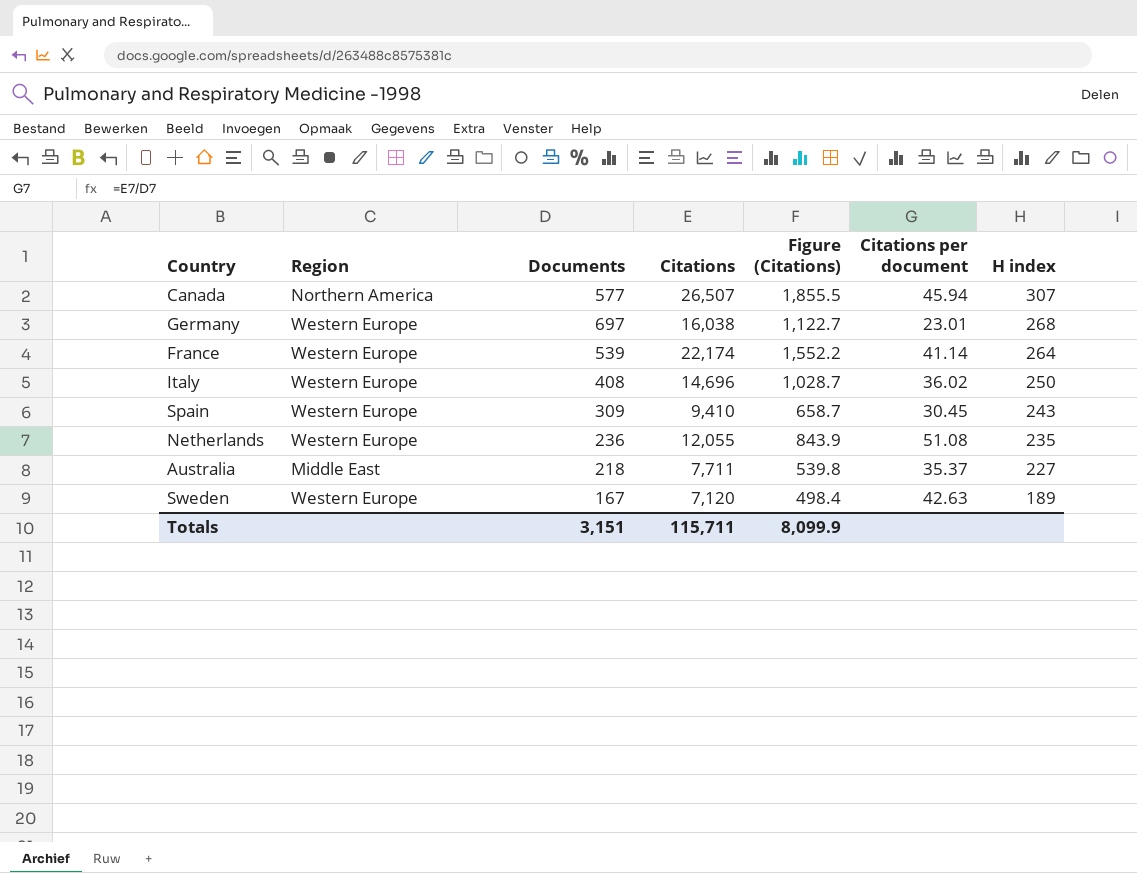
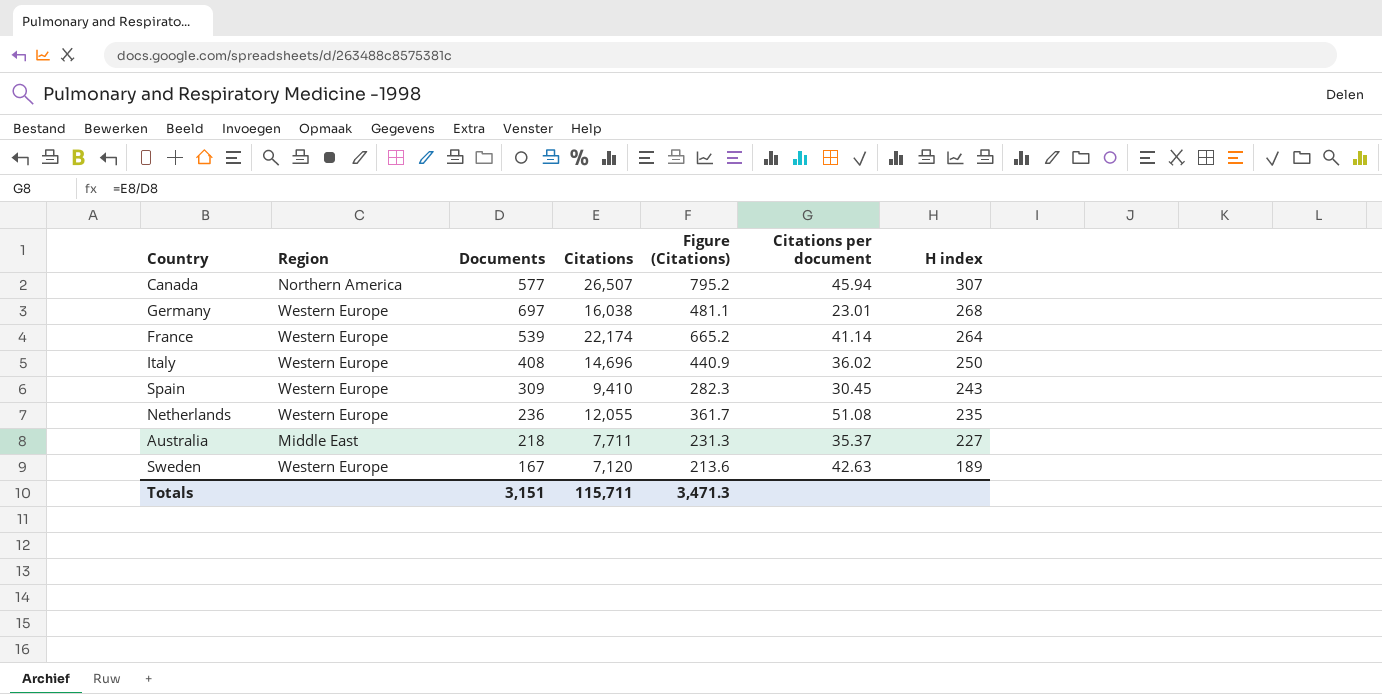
column Figure (Citations) | formula: [Citations] * 0.07 -> [Citations] * 0.03
Totals | Figure (Citations): 8,099.9 -> 3,471.3

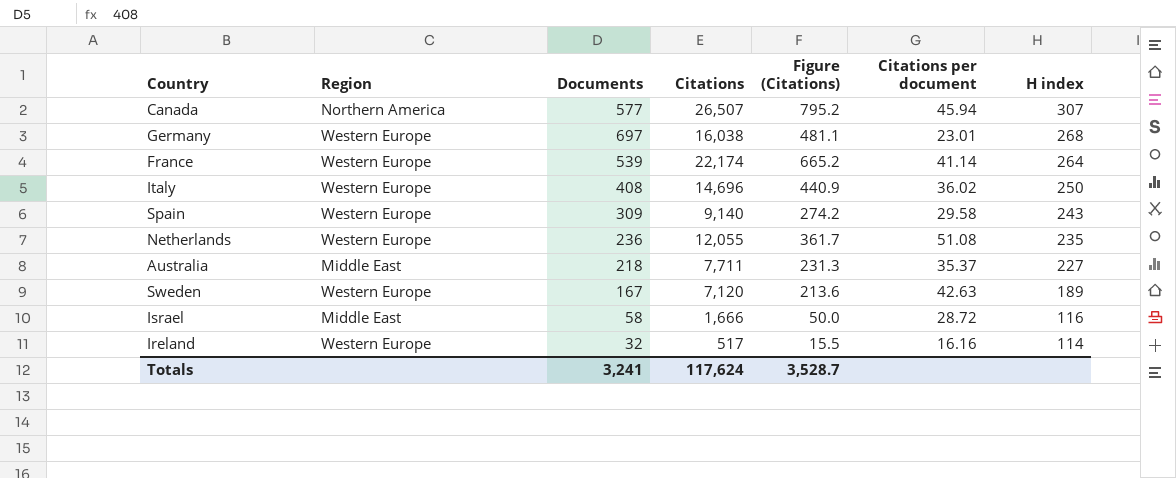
Spain | Citations: 9,410 -> 9,140
Spain | Figure (Citations): 282.3 -> 274.2
Spain | Citations per document: 30.45 -> 29.58
row Israel: none -> Middle East | 58 | 1,666 | 50.0 | 28.72 | 116
row Ireland: none -> Western Europe | 32 | 517 | 15.5 | 16.16 | 114
Totals | Documents: 3,151 -> 3,241
Totals | Citations: 115,711 -> 117,624
Totals | Figure (Citations): 3,471.3 -> 3,528.7

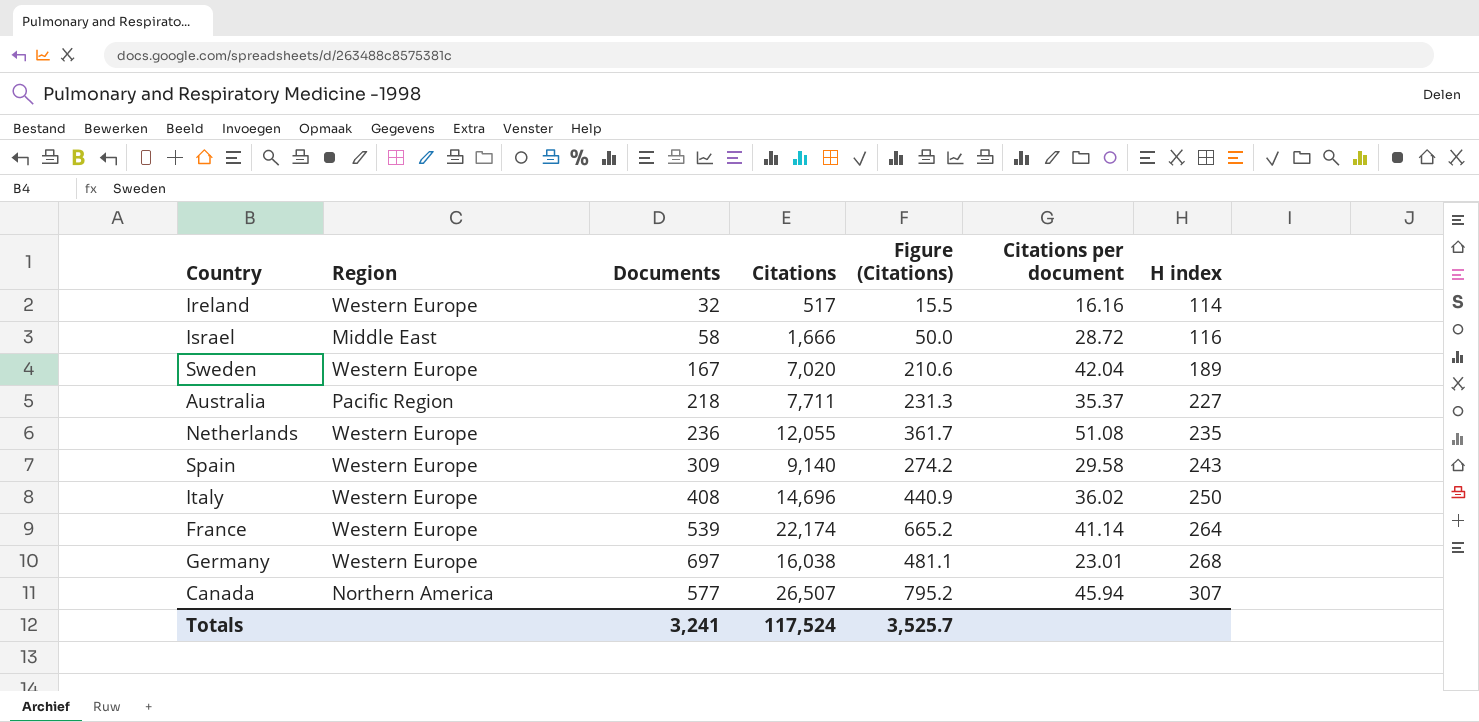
row order: H index descending -> H index ascending
Sweden | Citations: 7,120 -> 7,020
Sweden | Figure (Citations): 213.6 -> 210.6
Sweden | Citations per document: 42.63 -> 42.04
Australia | Region: Middle East -> Pacific Region
Totals | Citations: 117,624 -> 117,524
Totals | Figure (Citations): 3,528.7 -> 3,525.7

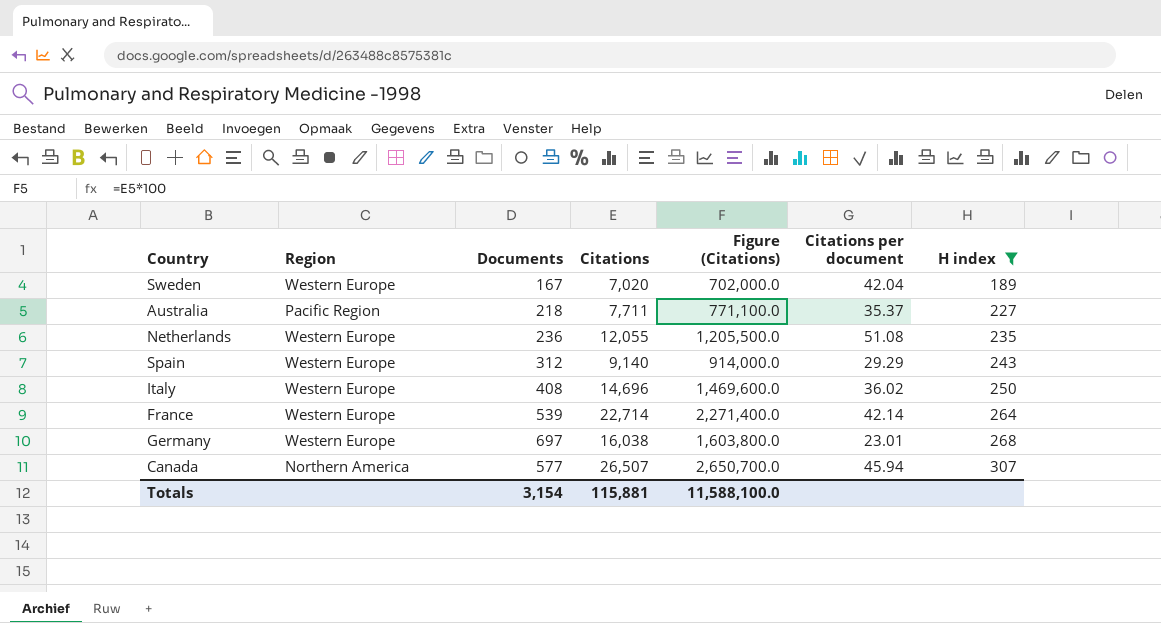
filter: none -> H index >= 189
column Figure (Citations) | formula: [Citations] * 0.03 -> [Citations] * 100
Spain | Documents: 309 -> 312
Spain | Citations per document: 29.58 -> 29.29
France | Citations: 22,174 -> 22,714
France | Citations per document: 41.14 -> 42.14
Totals | Documents: 3,241 -> 3,154
Totals | Citations: 117,524 -> 115,881
Totals | Figure (Citations): 3,525.7 -> 11,588,100.0

